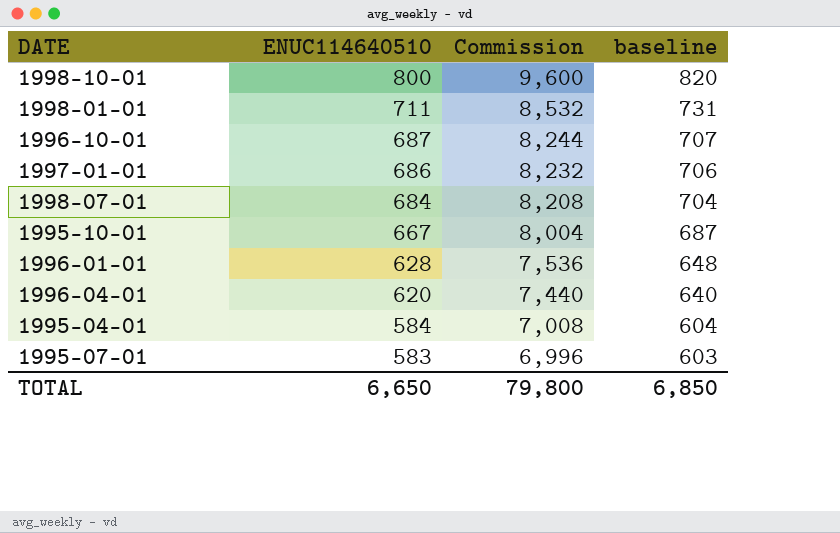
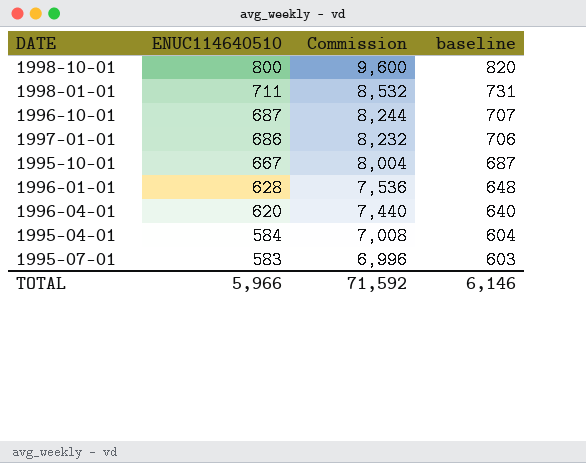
row 1998-07-01: 684 | 8,208 | 704 -> none
TOTAL | ENUC114640510: 6,650 -> 5,966
TOTAL | Commission: 79,800 -> 71,592
TOTAL | baseline: 6,850 -> 6,146

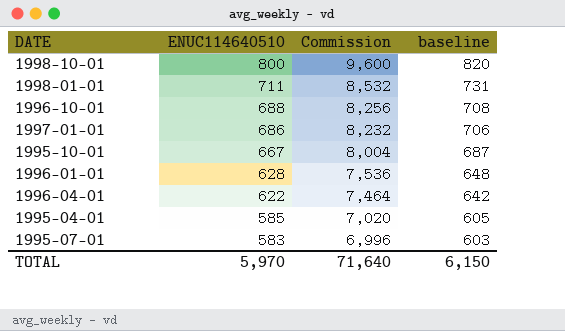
1996-10-01 | ENUC114640510: 687 -> 688
1996-10-01 | Commission: 8,244 -> 8,256
1996-10-01 | baseline: 707 -> 708
1996-04-01 | ENUC114640510: 620 -> 622
1996-04-01 | Commission: 7,440 -> 7,464
1996-04-01 | baseline: 640 -> 642
1995-04-01 | ENUC114640510: 584 -> 585
1995-04-01 | Commission: 7,008 -> 7,020
1995-04-01 | baseline: 604 -> 605
TOTAL | ENUC114640510: 5,966 -> 5,970
TOTAL | Commission: 71,592 -> 71,640
TOTAL | baseline: 6,146 -> 6,150

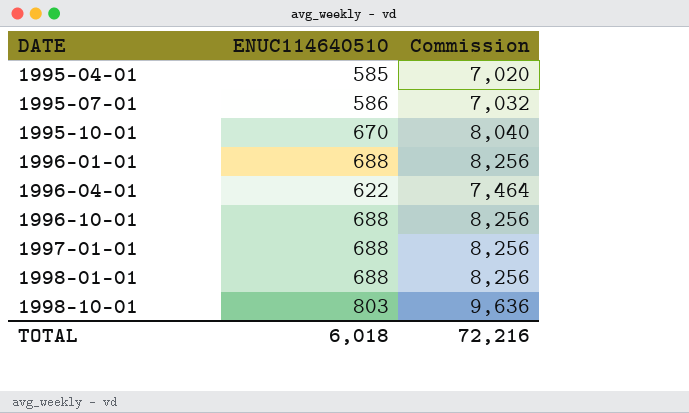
row order: ENUC114640510 descending -> DATE ascending
column baseline | formula: [ENUC114640510] + 20 -> none
1995-07-01 | ENUC114640510: 583 -> 586
1995-07-01 | Commission: 6,996 -> 7,032
1995-10-01 | ENUC114640510: 667 -> 670
1995-10-01 | Commission: 8,004 -> 8,040
1996-01-01 | ENUC114640510: 628 -> 688
1996-01-01 | Commission: 7,536 -> 8,256
1997-01-01 | ENUC114640510: 686 -> 688
1997-01-01 | Commission: 8,232 -> 8,256
1998-01-01 | ENUC114640510: 711 -> 688
1998-01-01 | Commission: 8,532 -> 8,256
1998-10-01 | ENUC114640510: 800 -> 803
1998-10-01 | Commission: 9,600 -> 9,636
TOTAL | ENUC114640510: 5,970 -> 6,018
TOTAL | Commission: 71,640 -> 72,216

